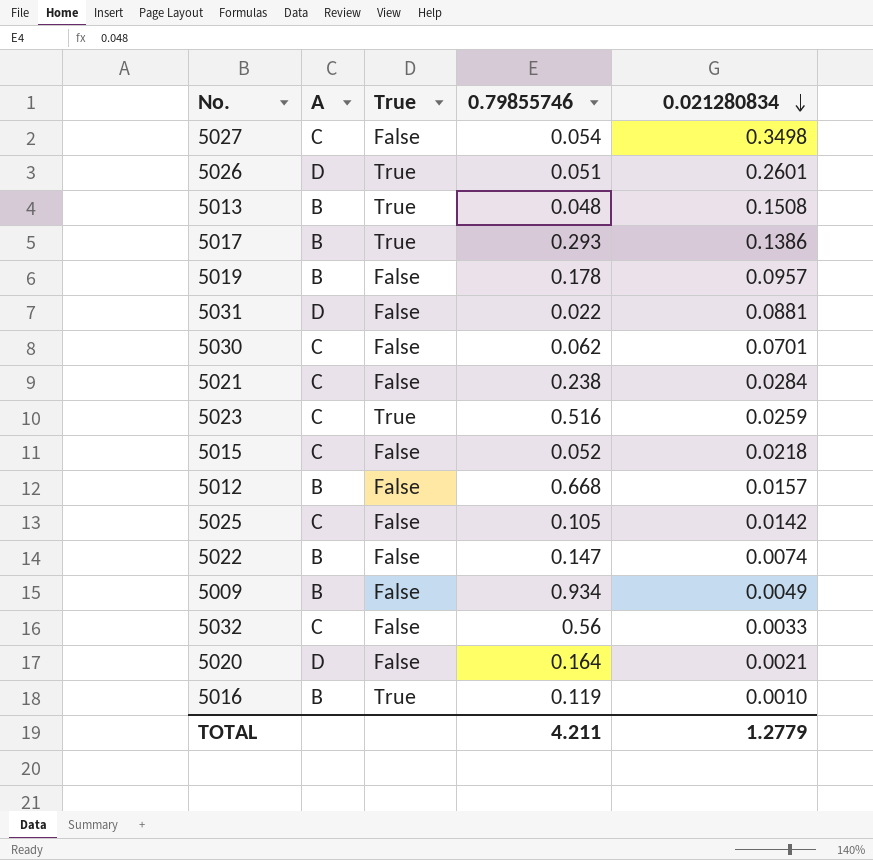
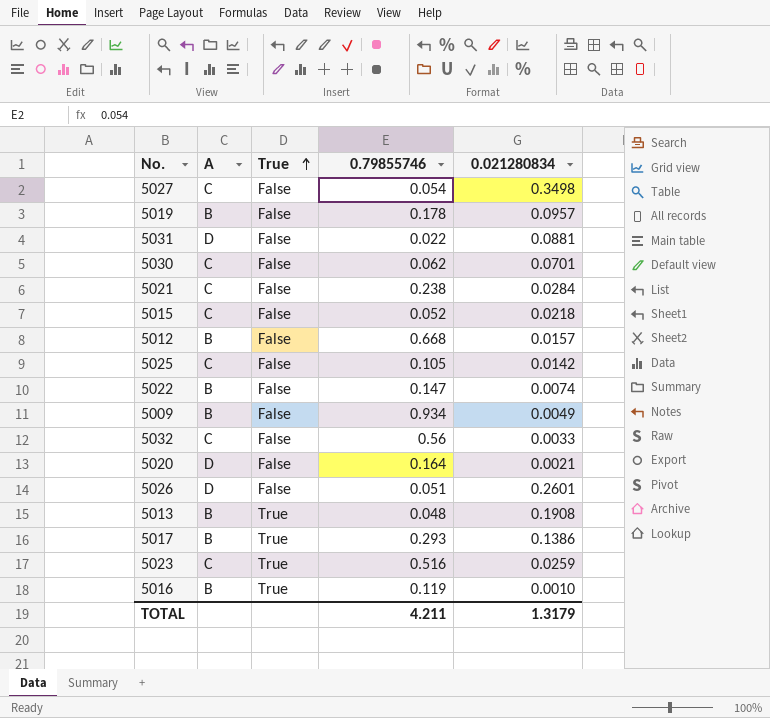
row order: 0.021280834 descending -> True ascending
5026 | True: True -> False
5013 | 0.021280834: 0.1508 -> 0.1908
TOTAL | 0.021280834: 1.2779 -> 1.3179

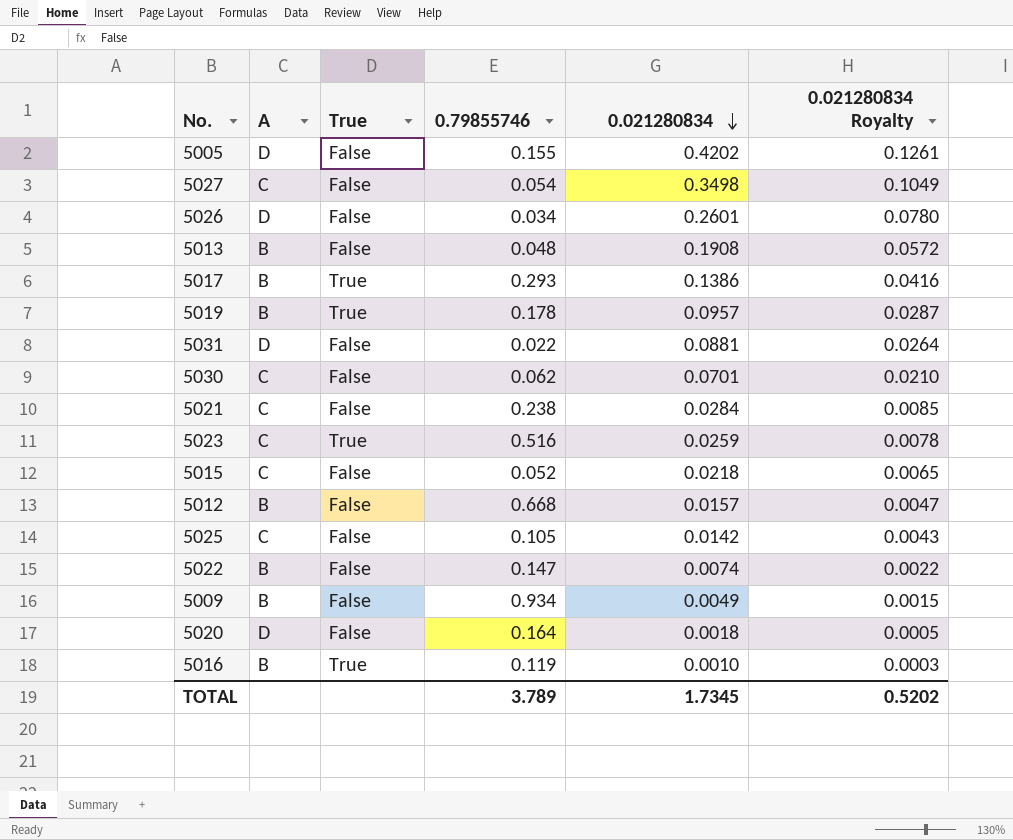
row order: True ascending -> 0.021280834 descending
column 0.021280834 Royalty | formula: none -> [0.021280834] * 0.3
row 5032: C | False | 0.56 | 0.0033 -> none
row 5005: none -> D | False | 0.155 | 0.4202 | 0.1261
5026 | 0.79855746: 0.051 -> 0.034
5013 | True: True -> False
5019 | True: False -> True
5020 | 0.021280834: 0.0021 -> 0.0018
TOTAL | 0.79855746: 4.211 -> 3.789
TOTAL | 0.021280834: 1.3179 -> 1.7345

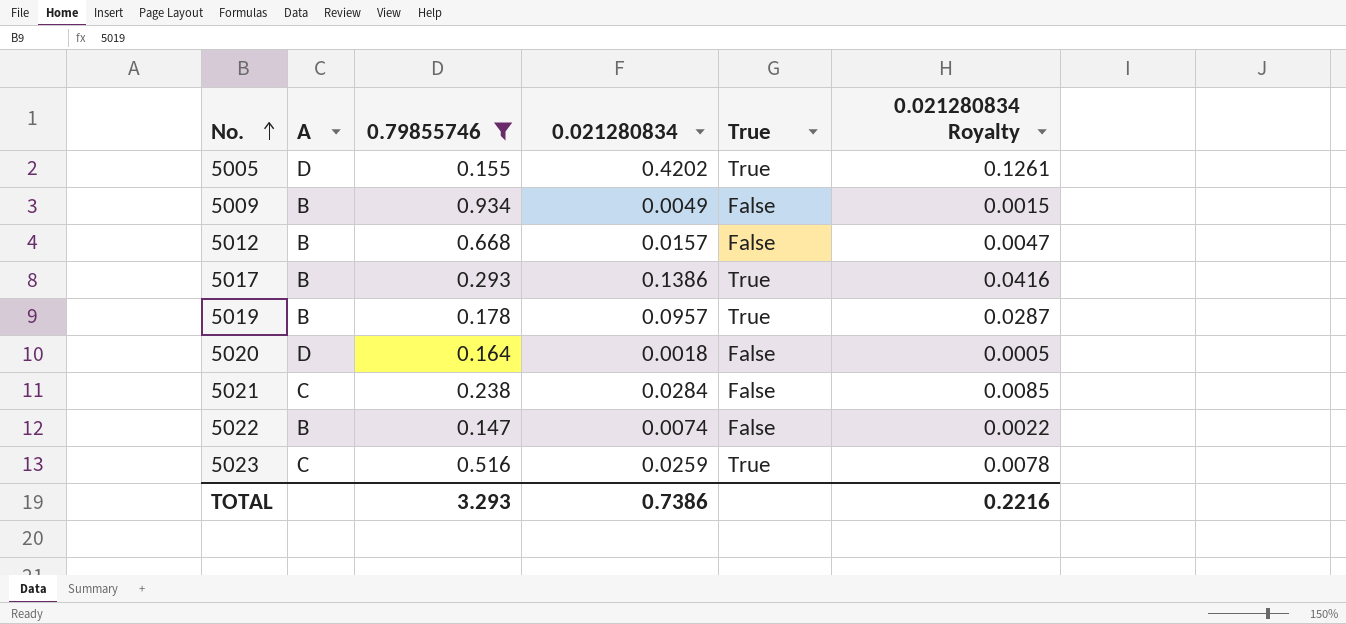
filter: none -> 0.79855746 >= 0.147
row order: 0.021280834 descending -> No. ascending
column True | position: 3 -> 5
5005 | True: False -> True
TOTAL | 0.79855746: 3.789 -> 3.293
TOTAL | 0.021280834: 1.7345 -> 0.7386
TOTAL | 0.021280834 Royalty: 0.5202 -> 0.2216

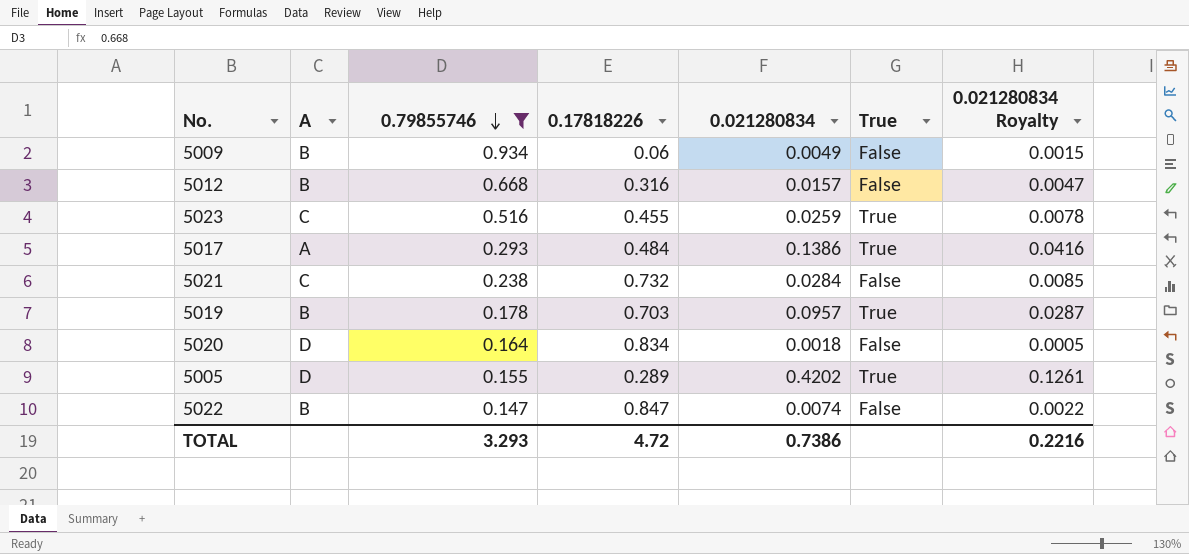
row order: No. ascending -> 0.79855746 descending
column 0.17818226 | position: none -> 4
5017 | A: B -> A

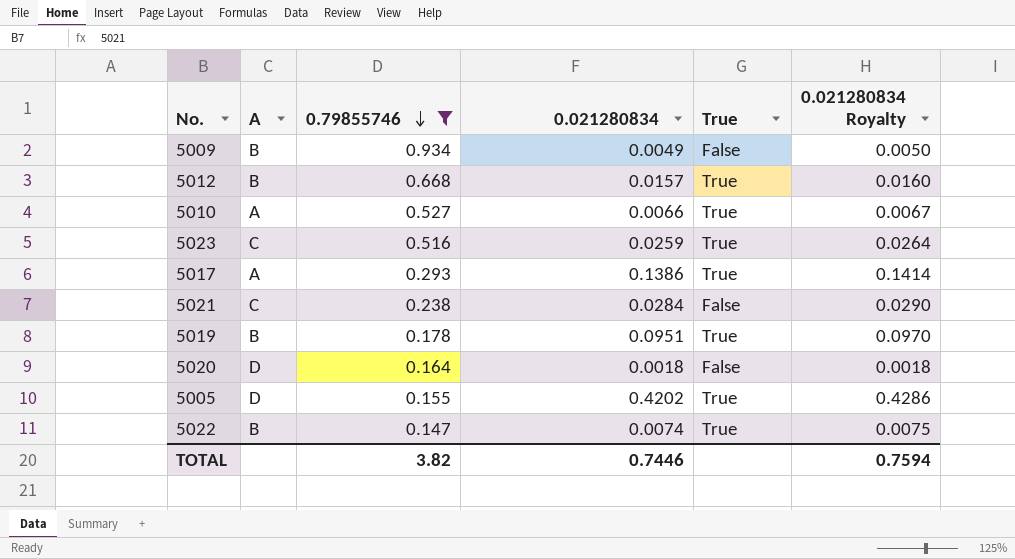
column 0.17818226 | position: 4 -> none
column 0.021280834 Royalty | formula: [0.021280834] * 0.3 -> [0.021280834] * 1.02
5012 | True: False -> True
row 5010: none -> A | 0.527 | 0.0066 | True | 0.0067
5019 | 0.021280834: 0.0957 -> 0.0951
5022 | True: False -> True
TOTAL | 0.79855746: 3.293 -> 3.82
TOTAL | 0.021280834: 0.7386 -> 0.7446
TOTAL | 0.021280834 Royalty: 0.2216 -> 0.7594

